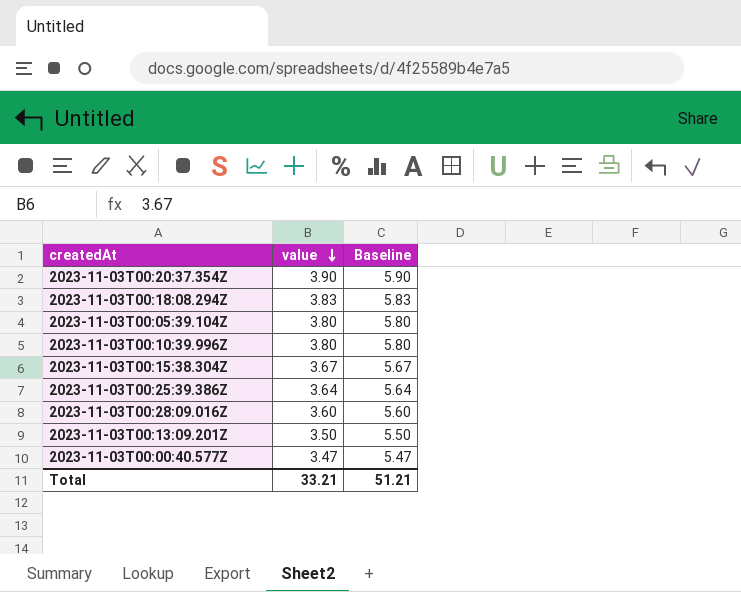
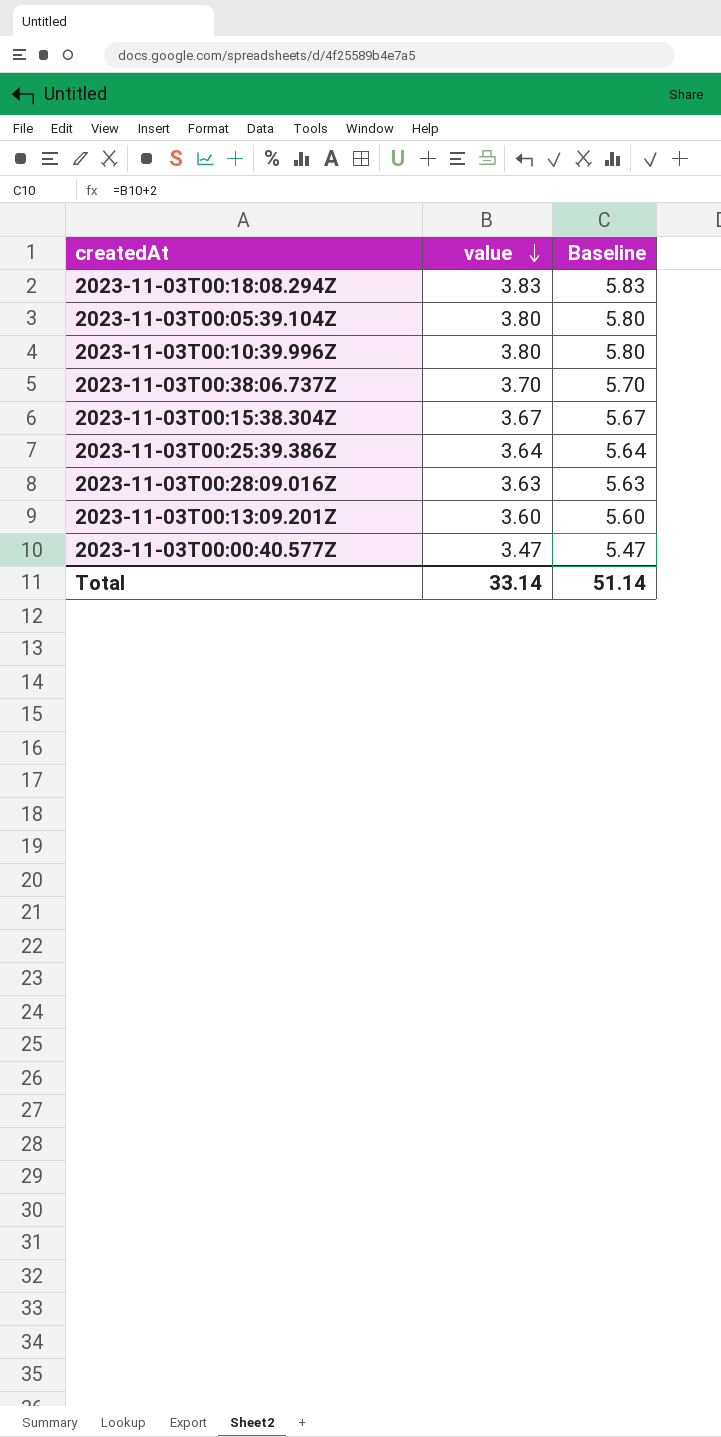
row 2023-11-03T00:20:37.354Z: 3.90 | 5.90 -> none
row 2023-11-03T00:38:06.737Z: none -> 3.70 | 5.70
2023-11-03T00:28:09.016Z | value: 3.60 -> 3.63
2023-11-03T00:28:09.016Z | Baseline: 5.60 -> 5.63
2023-11-03T00:13:09.201Z | value: 3.50 -> 3.60
2023-11-03T00:13:09.201Z | Baseline: 5.50 -> 5.60
Total | value: 33.21 -> 33.14
Total | Baseline: 51.21 -> 51.14

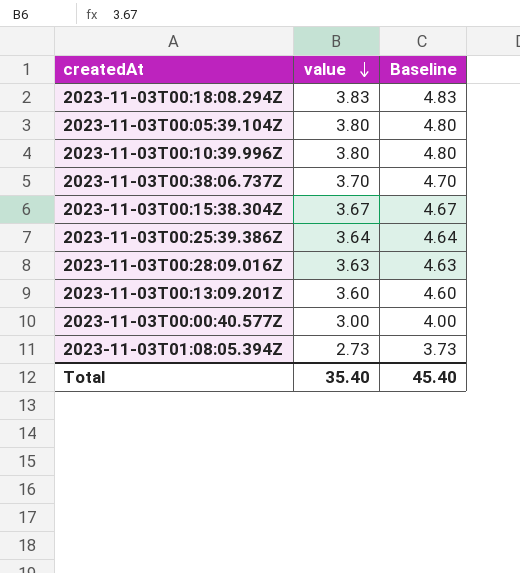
column Baseline | formula: [value] + 2 -> [value] + 1
2023-11-03T00:00:40.577Z | value: 3.47 -> 3.00
row 2023-11-03T01:08:05.394Z: none -> 2.73 | 3.73
Total | value: 33.14 -> 35.40
Total | Baseline: 51.14 -> 45.40

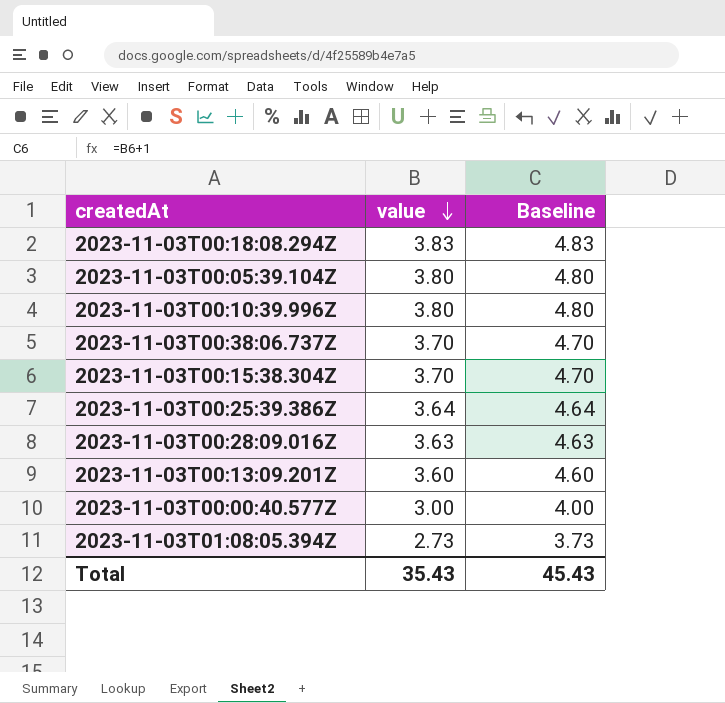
2023-11-03T00:15:38.304Z | value: 3.67 -> 3.70
2023-11-03T00:15:38.304Z | Baseline: 4.67 -> 4.70
Total | value: 35.40 -> 35.43
Total | Baseline: 45.40 -> 45.43

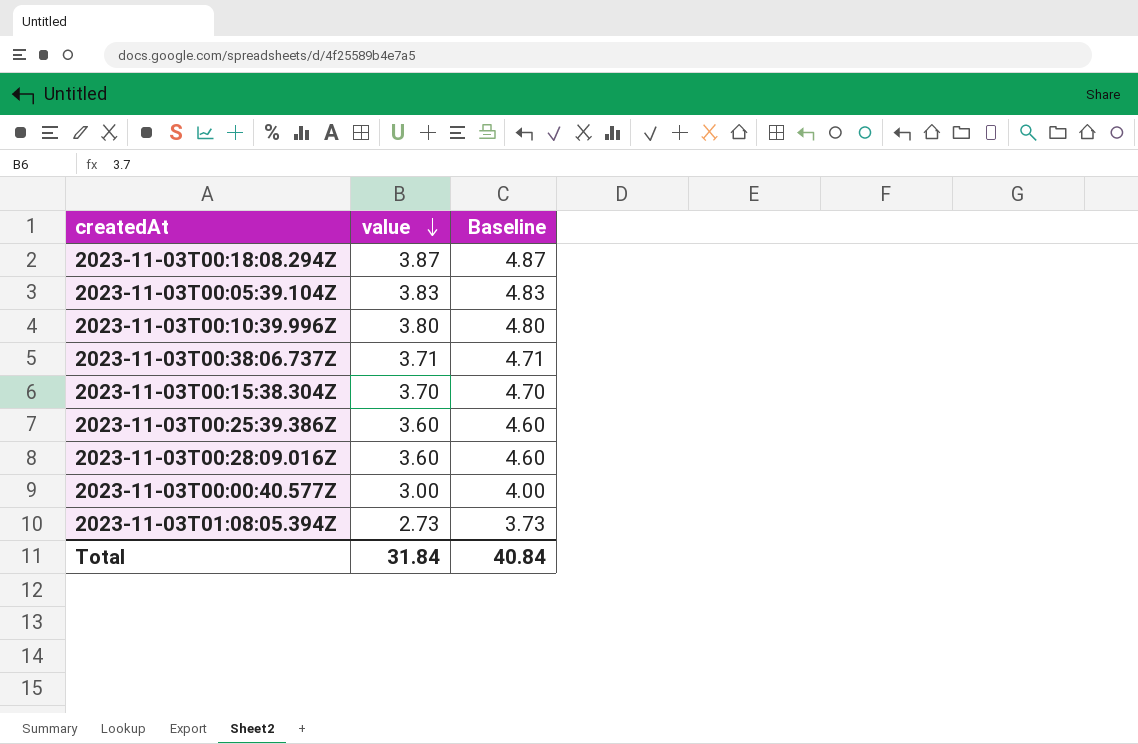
row 2023-11-03T00:13:09.201Z: 3.60 | 4.60 -> none
2023-11-03T00:18:08.294Z | value: 3.83 -> 3.87
2023-11-03T00:18:08.294Z | Baseline: 4.83 -> 4.87
2023-11-03T00:05:39.104Z | value: 3.80 -> 3.83
2023-11-03T00:05:39.104Z | Baseline: 4.80 -> 4.83
2023-11-03T00:38:06.737Z | value: 3.70 -> 3.71
2023-11-03T00:38:06.737Z | Baseline: 4.70 -> 4.71
2023-11-03T00:25:39.386Z | value: 3.64 -> 3.60
2023-11-03T00:25:39.386Z | Baseline: 4.64 -> 4.60
2023-11-03T00:28:09.016Z | value: 3.63 -> 3.60
2023-11-03T00:28:09.016Z | Baseline: 4.63 -> 4.60
Total | value: 35.43 -> 31.84
Total | Baseline: 45.43 -> 40.84

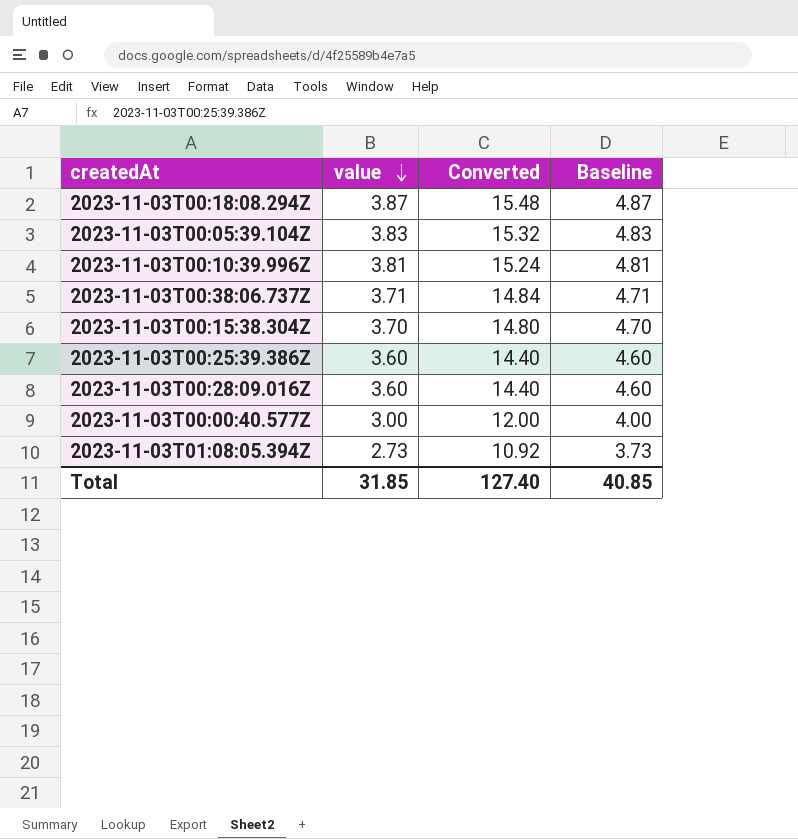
column Converted | formula: none -> [value] * 4
2023-11-03T00:10:39.996Z | value: 3.80 -> 3.81
2023-11-03T00:10:39.996Z | Baseline: 4.80 -> 4.81
Total | value: 31.84 -> 31.85
Total | Baseline: 40.84 -> 40.85

